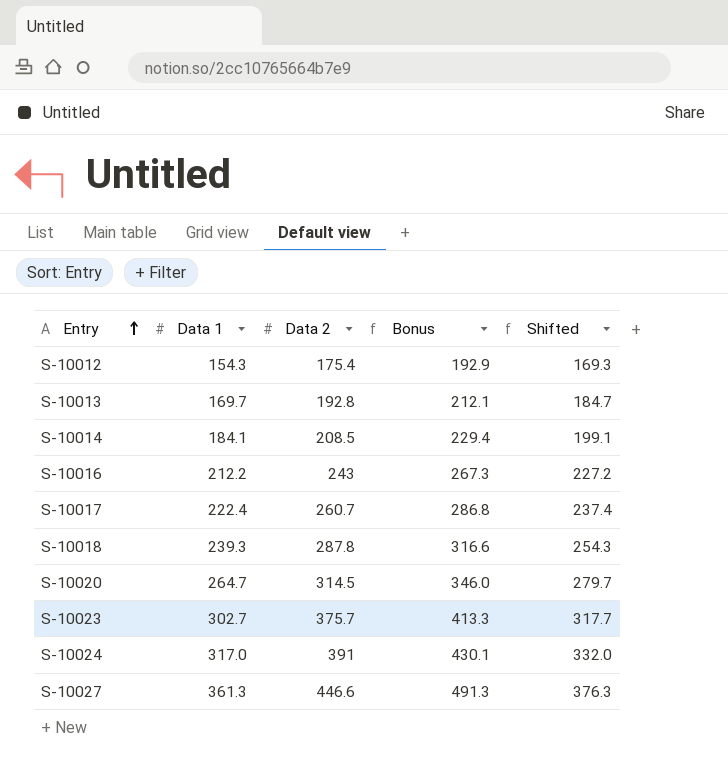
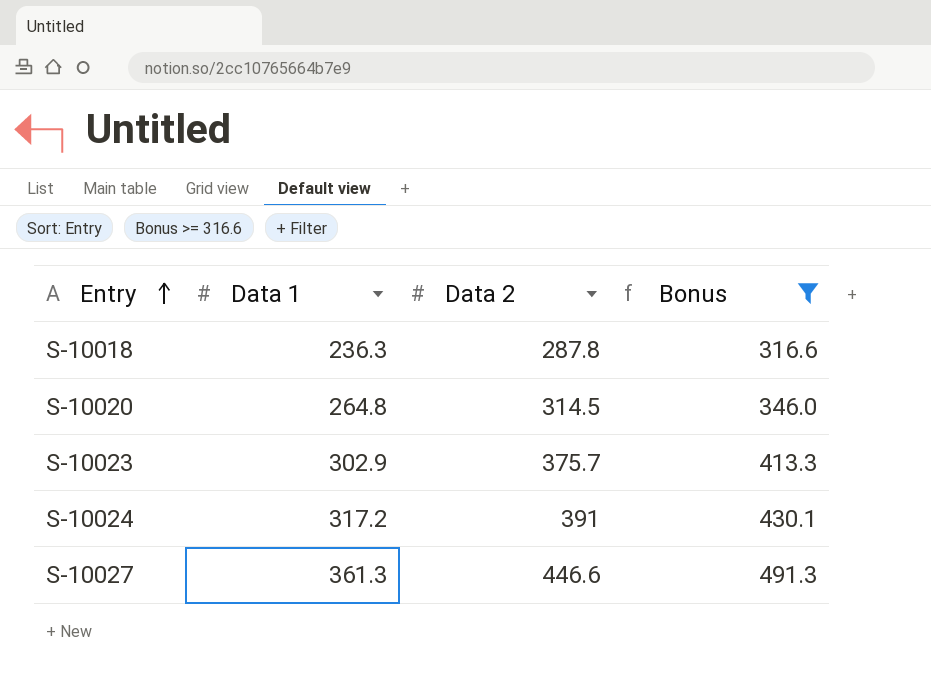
filter: none -> Bonus >= 316.6
column Shifted | formula: [Data 1] + 15 -> none
S-10018 | Data 1: 239.3 -> 236.3
S-10020 | Data 1: 264.7 -> 264.8
S-10023 | Data 1: 302.7 -> 302.9
S-10024 | Data 1: 317.0 -> 317.2

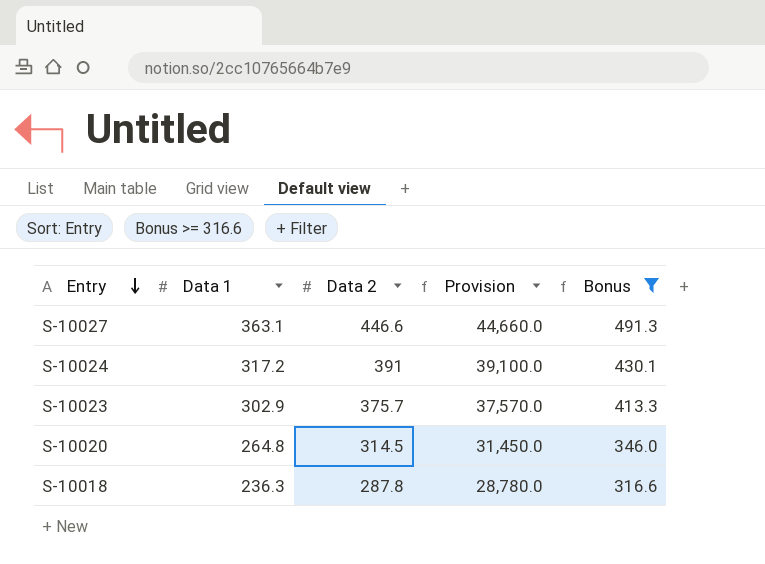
row order: Entry ascending -> Entry descending
column Provision | formula: none -> [Data 2] * 100
S-10027 | Data 1: 361.3 -> 363.1

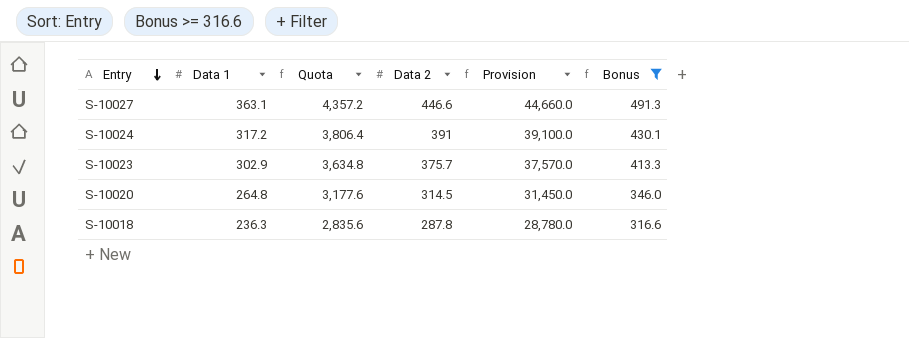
column Quota | formula: none -> [Data 1] * 12

